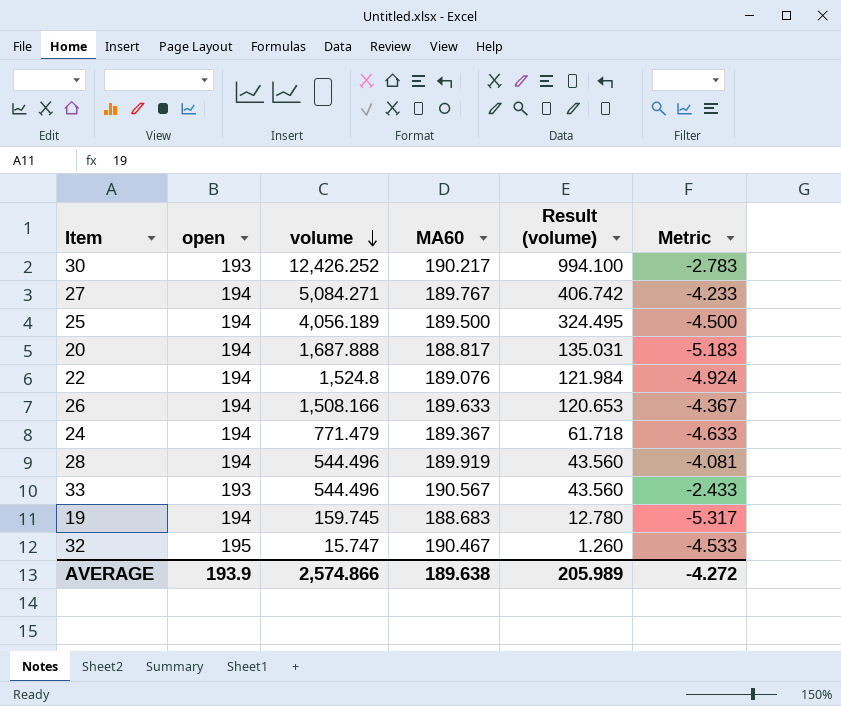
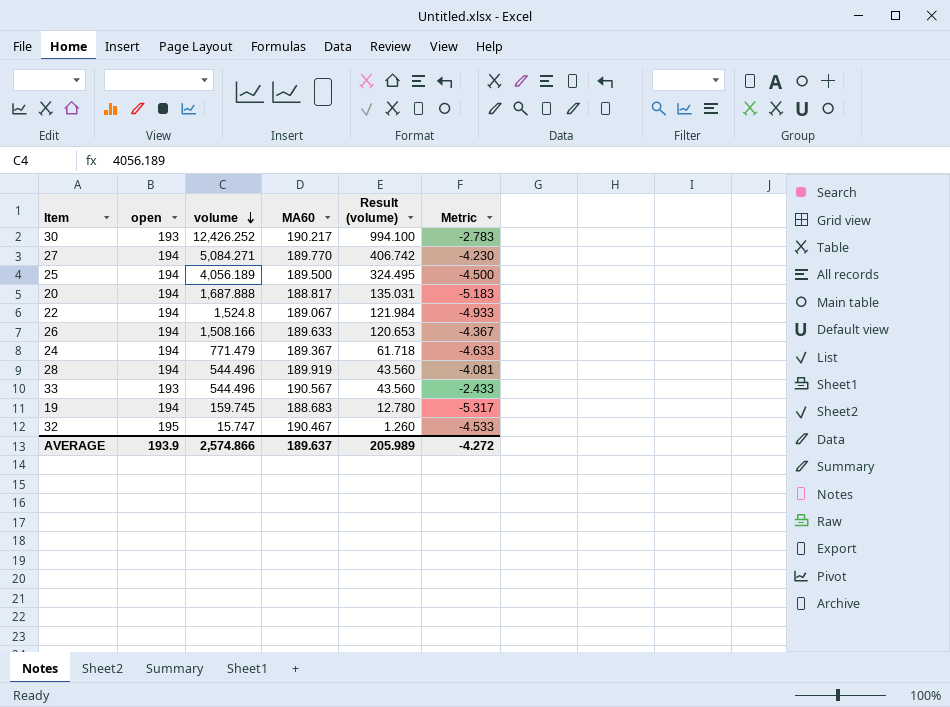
27 | MA60: 189.767 -> 189.770
27 | Metric: -4.233 -> -4.230
22 | MA60: 189.076 -> 189.067
22 | Metric: -4.924 -> -4.933
AVERAGE | MA60: 189.638 -> 189.637

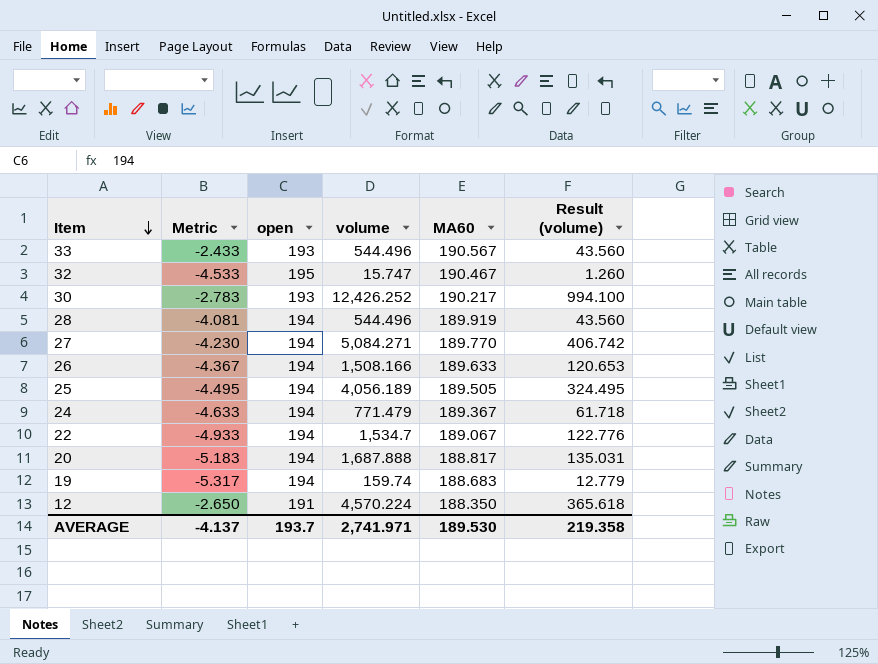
row order: volume descending -> Item descending
column Metric | position: 6 -> 2
25 | Metric: -4.500 -> -4.495
25 | MA60: 189.500 -> 189.505
22 | volume: 1,524.8 -> 1,534.7
22 | Result (volume): 121.984 -> 122.776
19 | volume: 159.745 -> 159.74
19 | Result (volume): 12.780 -> 12.779
row 12: none -> -2.650 | 191 | 4,570.224 | 188.350 | 365.618
AVERAGE | Metric: -4.272 -> -4.137
AVERAGE | open: 193.9 -> 193.7
AVERAGE | volume: 2,574.866 -> 2,741.971
AVERAGE | MA60: 189.637 -> 189.530
AVERAGE | Result (volume): 205.989 -> 219.358

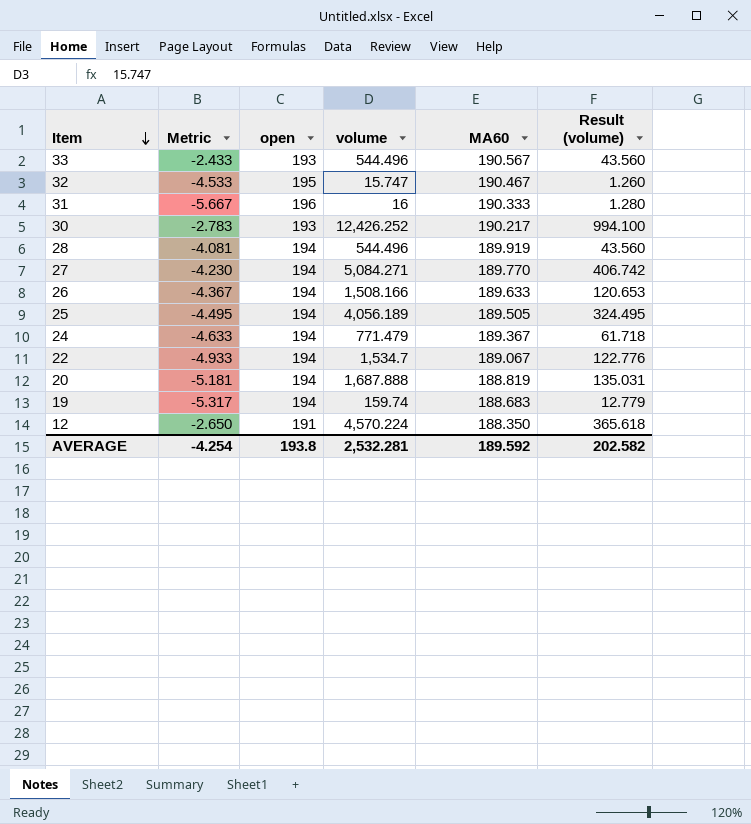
row 31: none -> -5.667 | 196 | 16 | 190.333 | 1.280
20 | Metric: -5.183 -> -5.181
20 | MA60: 188.817 -> 188.819
AVERAGE | Metric: -4.137 -> -4.254
AVERAGE | open: 193.7 -> 193.8
AVERAGE | volume: 2,741.971 -> 2,532.281
AVERAGE | MA60: 189.530 -> 189.592
AVERAGE | Result (volume): 219.358 -> 202.582

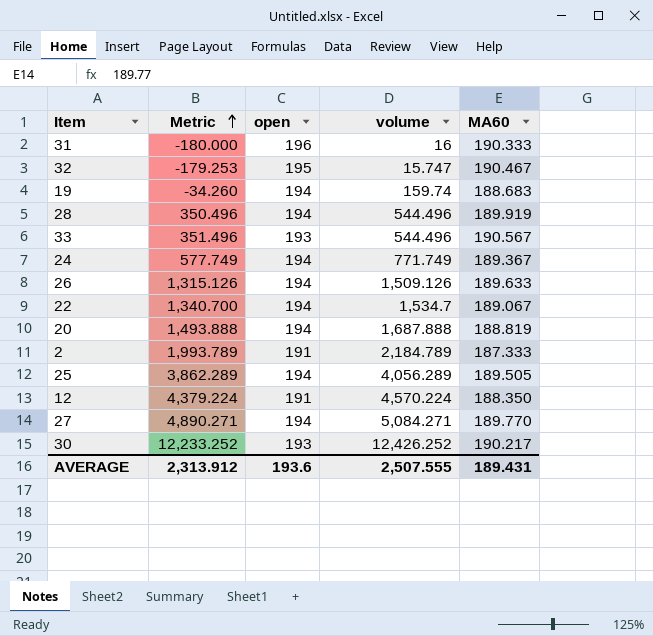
row order: Item descending -> Metric ascending
column Result (volume) | formula: [volume] * 0.08 -> none
column Metric | formula: [MA60] - [open] -> [volume] - [open]
24 | volume: 771.479 -> 771.749
26 | volume: 1,508.166 -> 1,509.126
row 2: none -> 1,993.789 | 191 | 2,184.789 | 187.333
25 | volume: 4,056.189 -> 4,056.289
AVERAGE | Metric: -4.254 -> 2,313.912
AVERAGE | open: 193.8 -> 193.6
AVERAGE | volume: 2,532.281 -> 2,507.555
AVERAGE | MA60: 189.592 -> 189.431

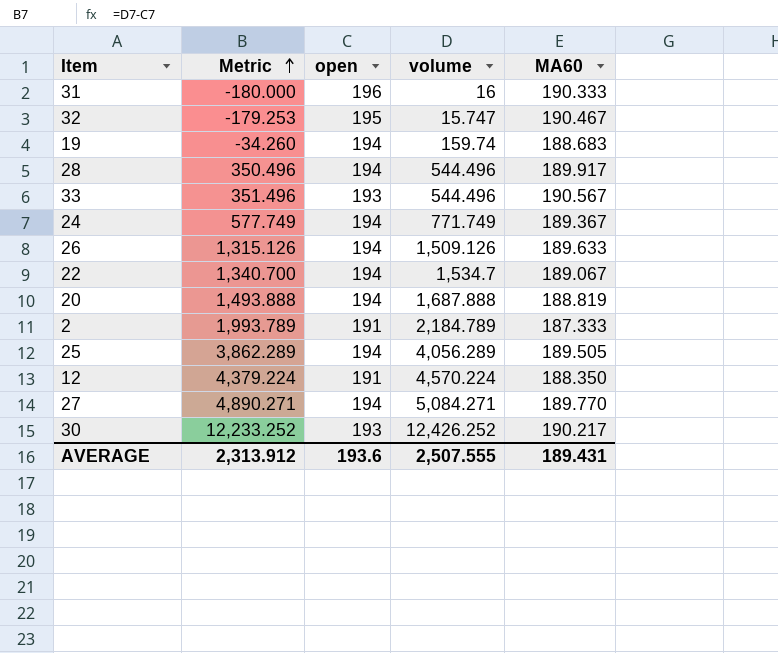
28 | MA60: 189.919 -> 189.917

